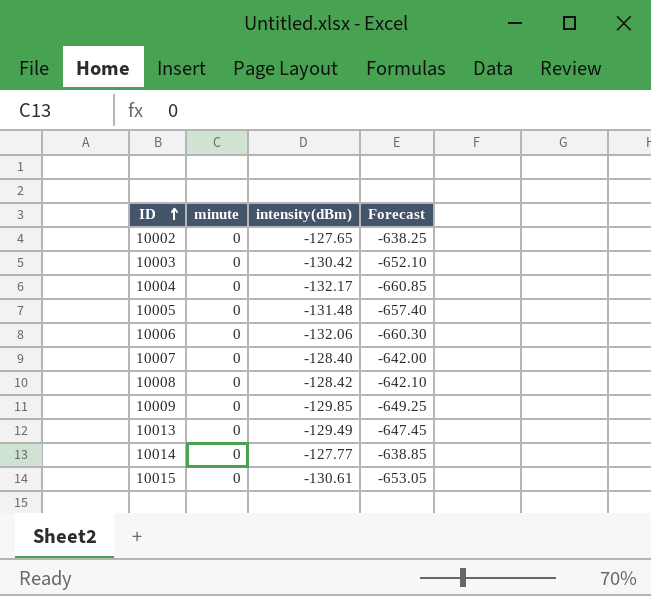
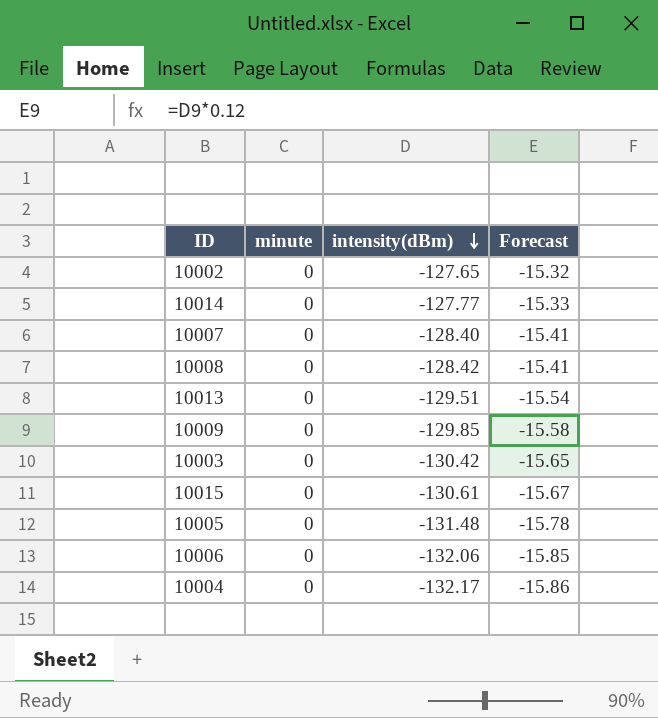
row order: ID ascending -> intensity(dBm) descending
column Forecast | formula: [intensity(dBm)] * 5 -> [intensity(dBm)] * 0.12
10013 | intensity(dBm): -129.49 -> -129.51

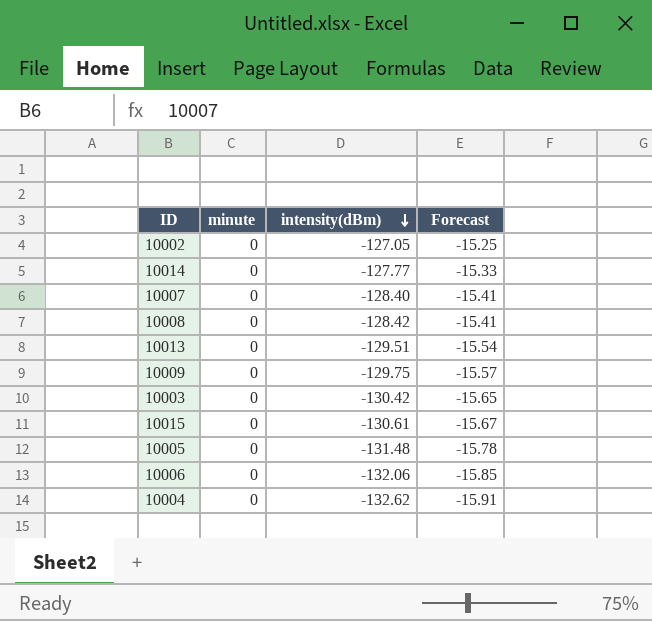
10002 | intensity(dBm): -127.65 -> -127.05
10002 | Forecast: -15.32 -> -15.25
10009 | intensity(dBm): -129.85 -> -129.75
10009 | Forecast: -15.58 -> -15.57
10004 | intensity(dBm): -132.17 -> -132.62
10004 | Forecast: -15.86 -> -15.91

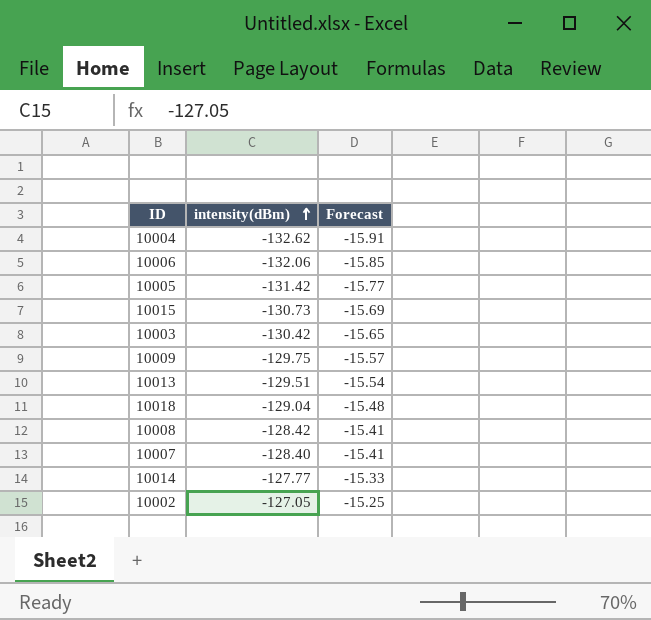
row order: intensity(dBm) descending -> intensity(dBm) ascending
column minute | position: 2 -> none
10005 | intensity(dBm): -131.48 -> -131.42
10005 | Forecast: -15.78 -> -15.77
10015 | intensity(dBm): -130.61 -> -130.73
10015 | Forecast: -15.67 -> -15.69
row 10018: none -> -129.04 | -15.48

